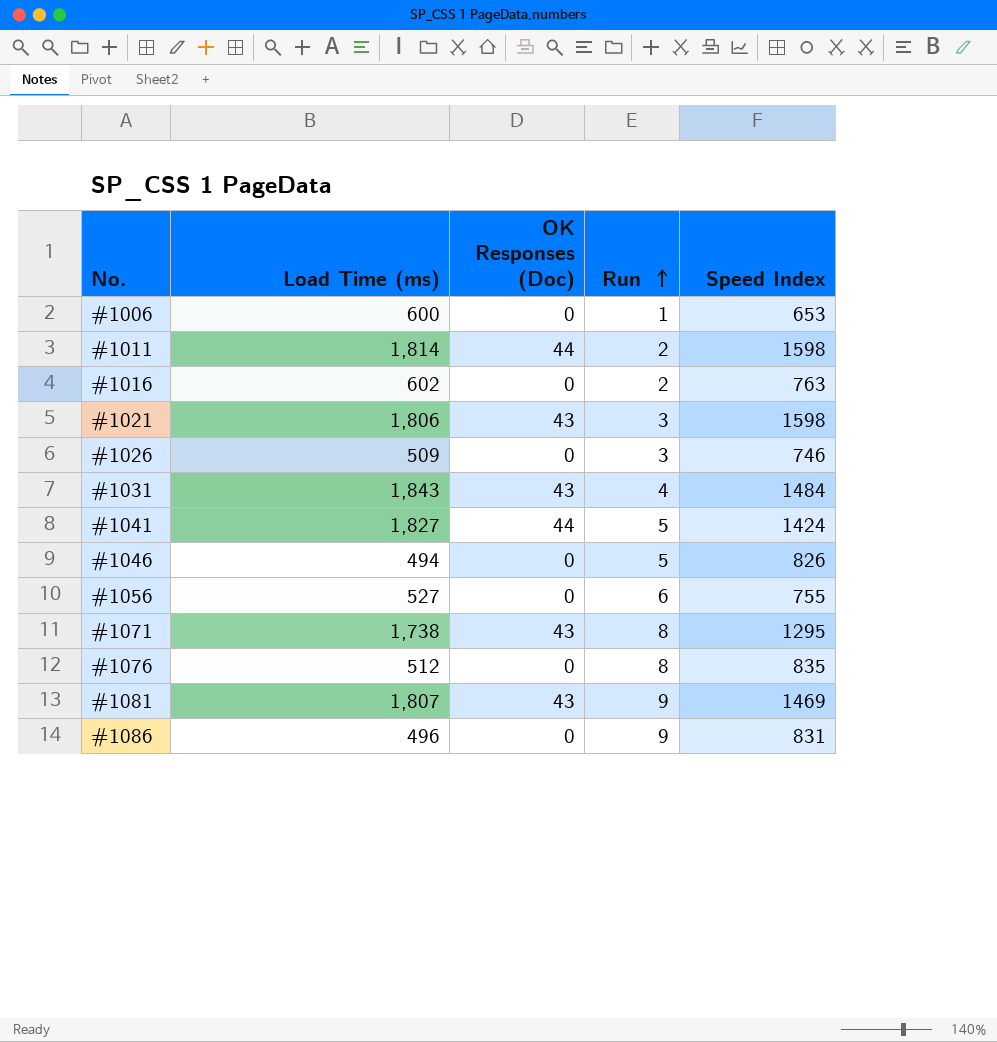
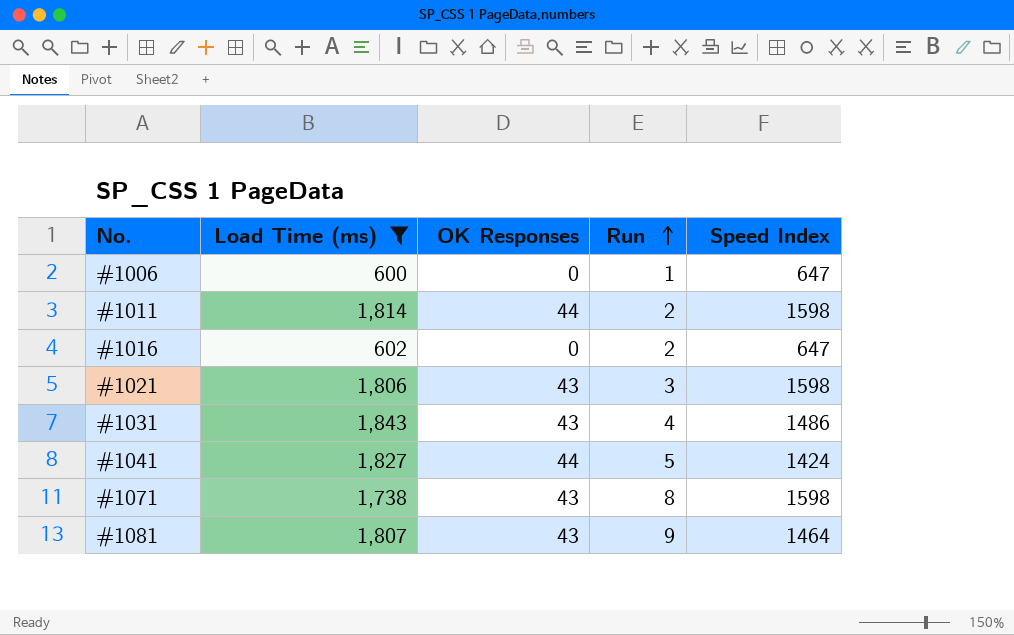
filter: none -> Load Time (ms) >= 600
column name: OK Responses (Doc) -> OK Responses
#1006 | Speed Index: 653 -> 647
#1016 | Speed Index: 763 -> 647
#1031 | Speed Index: 1484 -> 1486
#1071 | Speed Index: 1295 -> 1598
#1081 | Speed Index: 1469 -> 1464

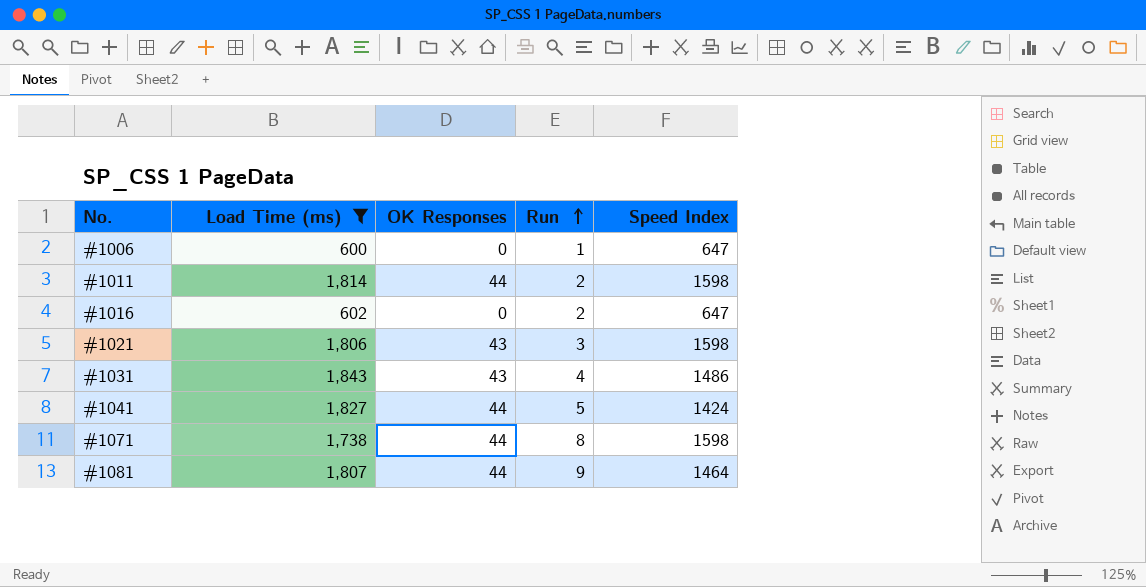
#1071 | OK Responses: 43 -> 44
#1081 | OK Responses: 43 -> 44

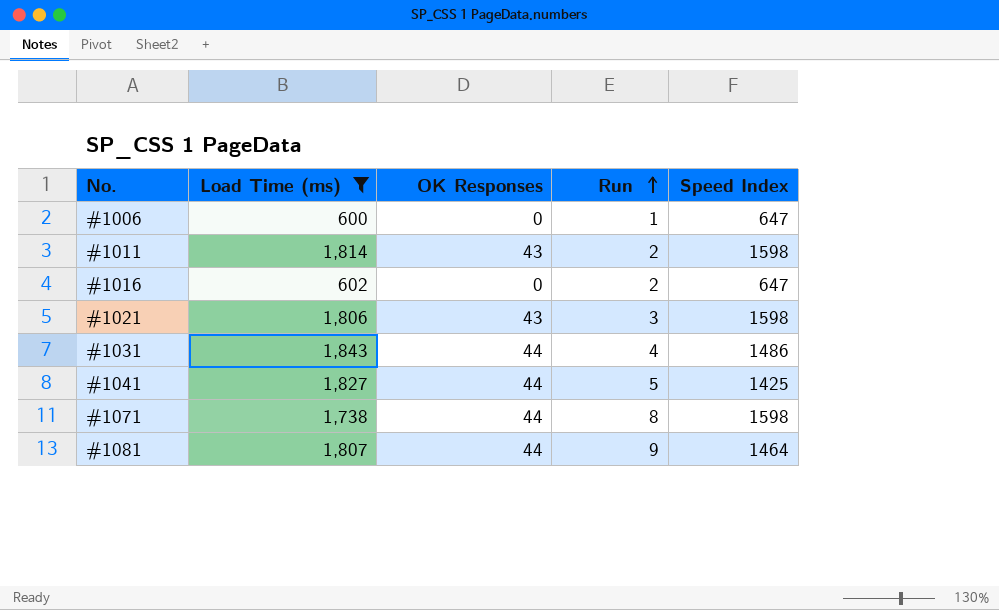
#1011 | OK Responses: 44 -> 43
#1031 | OK Responses: 43 -> 44
#1041 | Speed Index: 1424 -> 1425

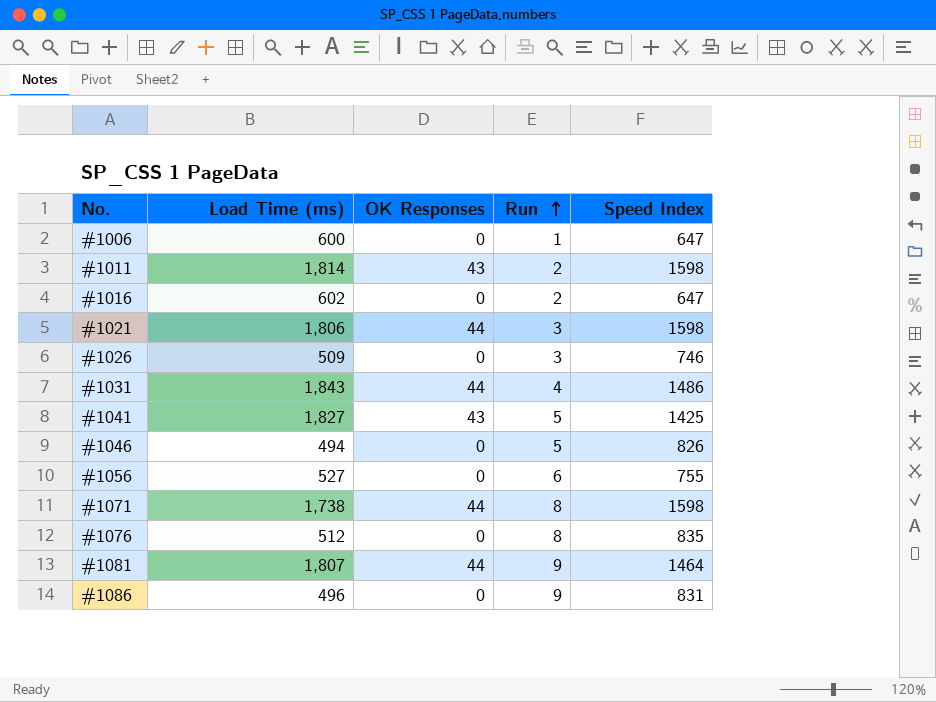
filter: Load Time (ms) >= 600 -> none
#1021 | OK Responses: 43 -> 44
#1041 | OK Responses: 44 -> 43

